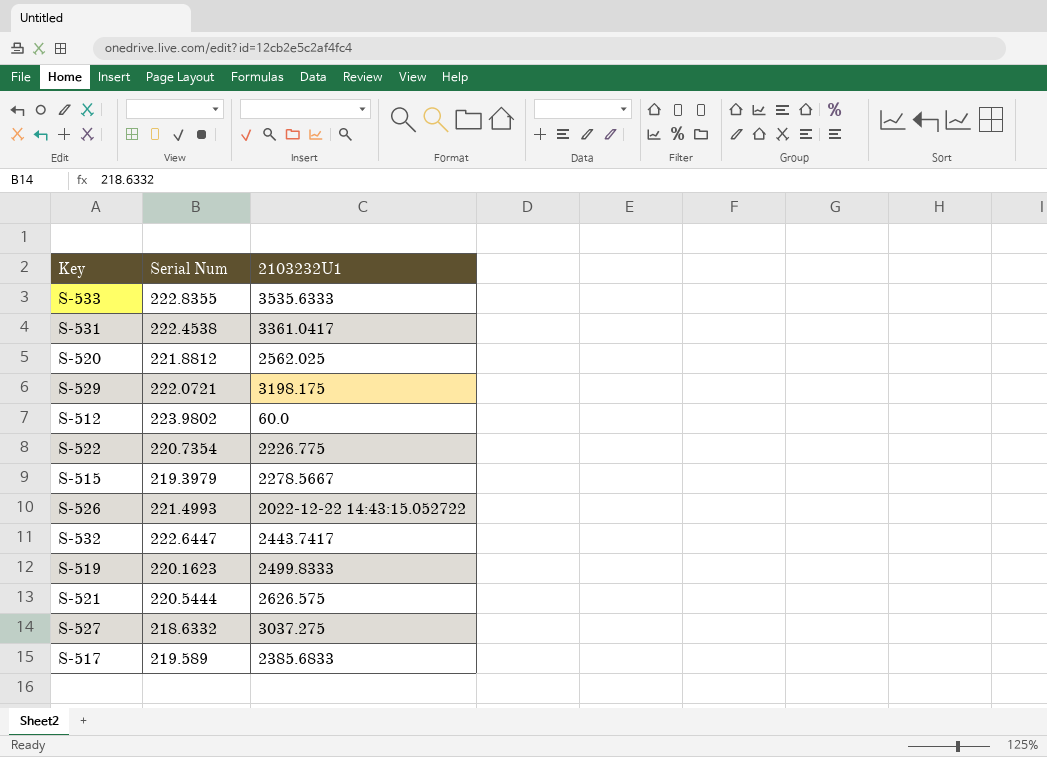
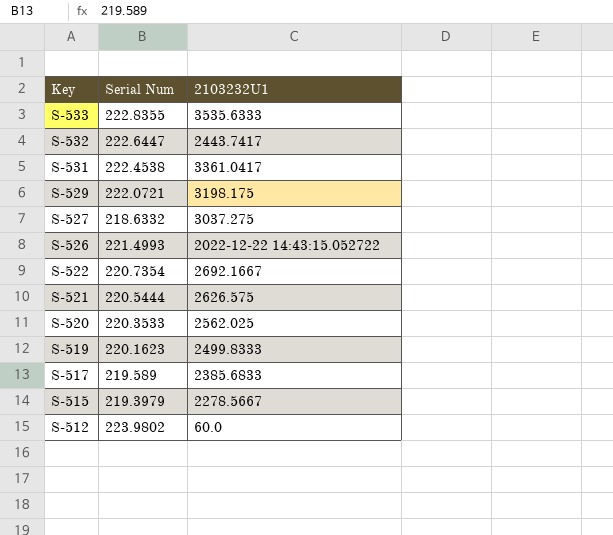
row order: none -> Key descending
S-522 | 2103232U1: 2226.775 -> 2692.1667
S-520 | Serial Num: 221.8812 -> 220.3533

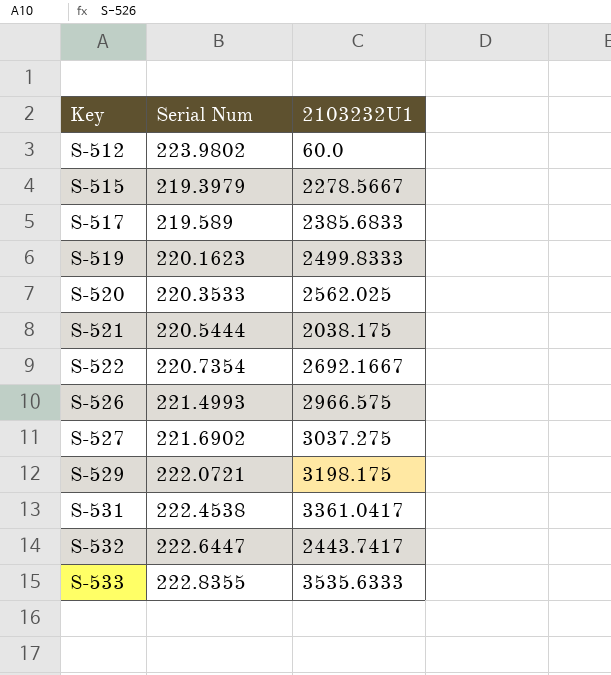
row order: Key descending -> Key ascending
S-521 | 2103232U1: 2626.575 -> 2038.175
S-526 | 2103232U1: 2022-12-22 14:43:15.052722 -> 2966.575
S-527 | Serial Num: 218.6332 -> 221.6902

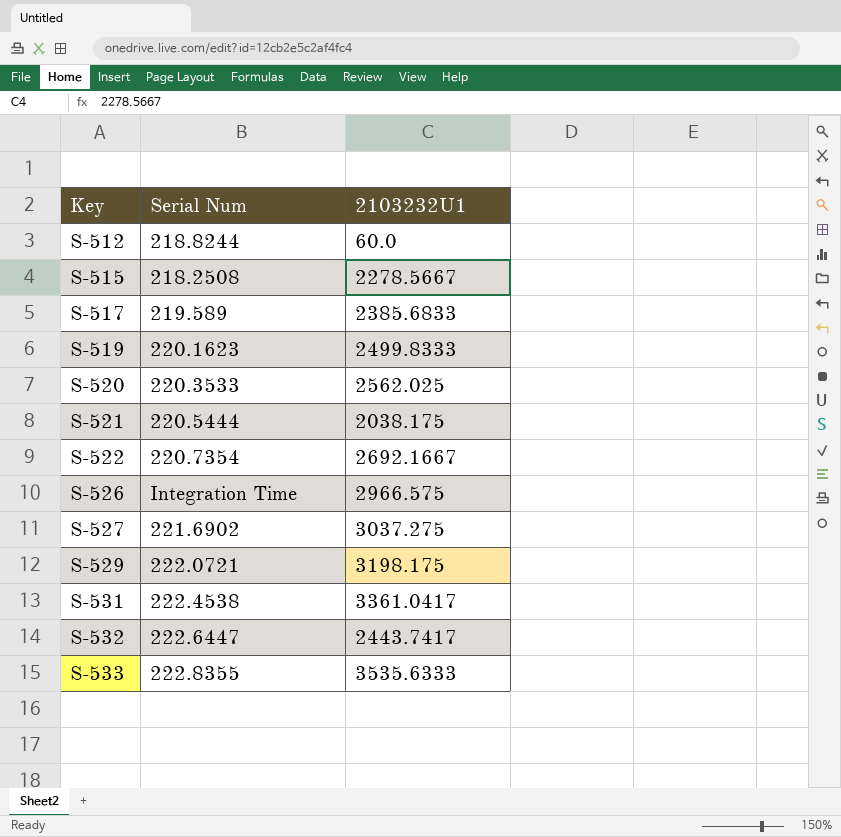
S-512 | Serial Num: 223.9802 -> 218.8244
S-515 | Serial Num: 219.3979 -> 218.2508
S-526 | Serial Num: 221.4993 -> Integration Time

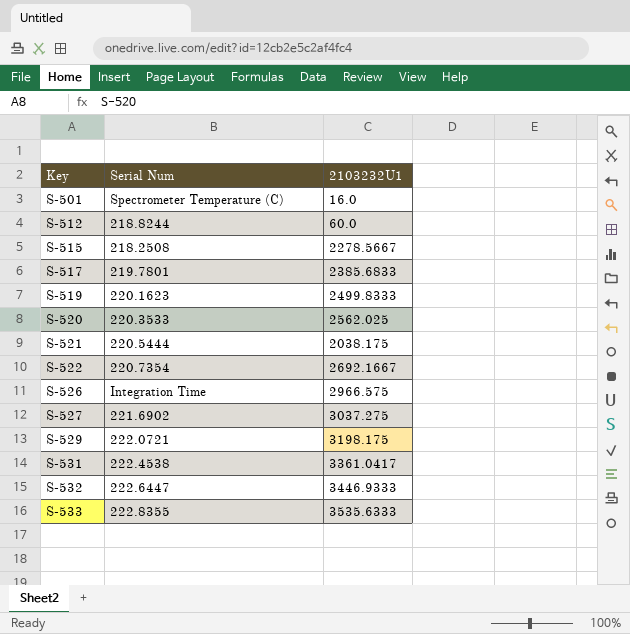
row S-501: none -> Spectrometer Temperature (C) | 16.0
S-517 | Serial Num: 219.589 -> 219.7801
S-532 | 2103232U1: 2443.7417 -> 3446.9333

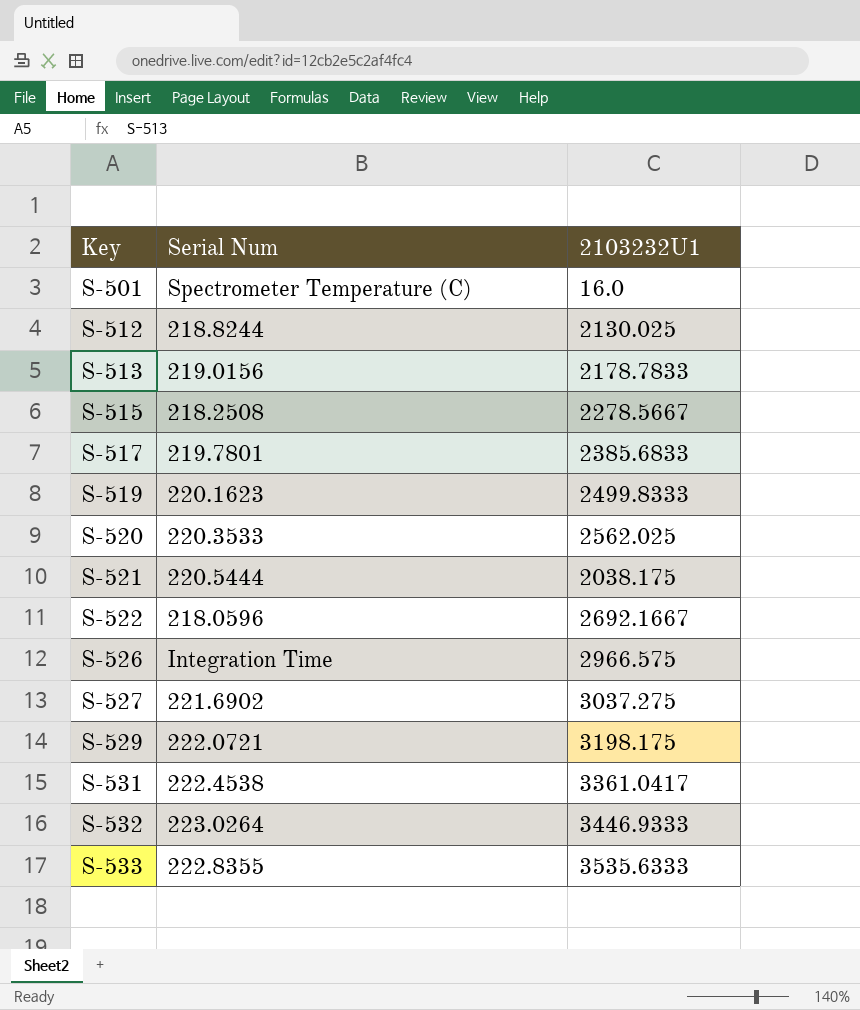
S-512 | 2103232U1: 60.0 -> 2130.025
row S-513: none -> 219.0156 | 2178.7833
S-522 | Serial Num: 220.7354 -> 218.0596
S-532 | Serial Num: 222.6447 -> 223.0264

